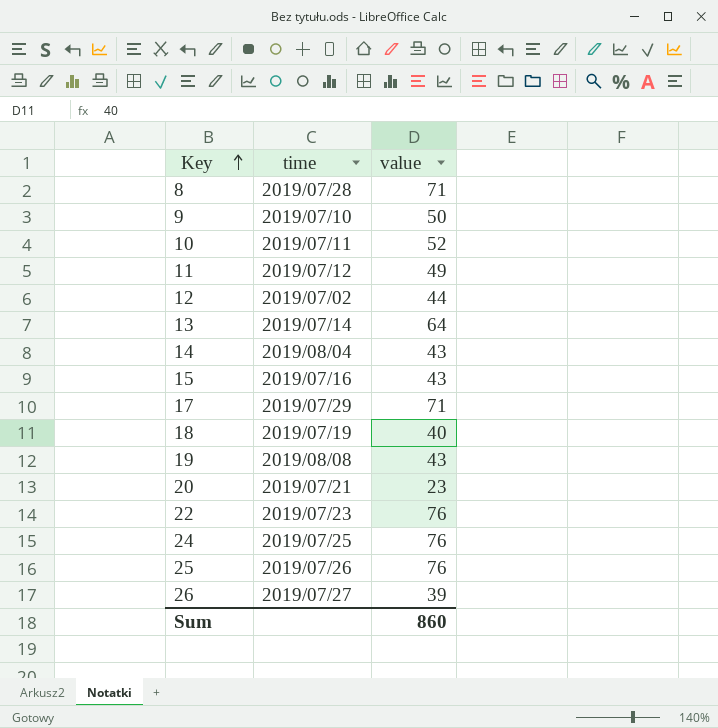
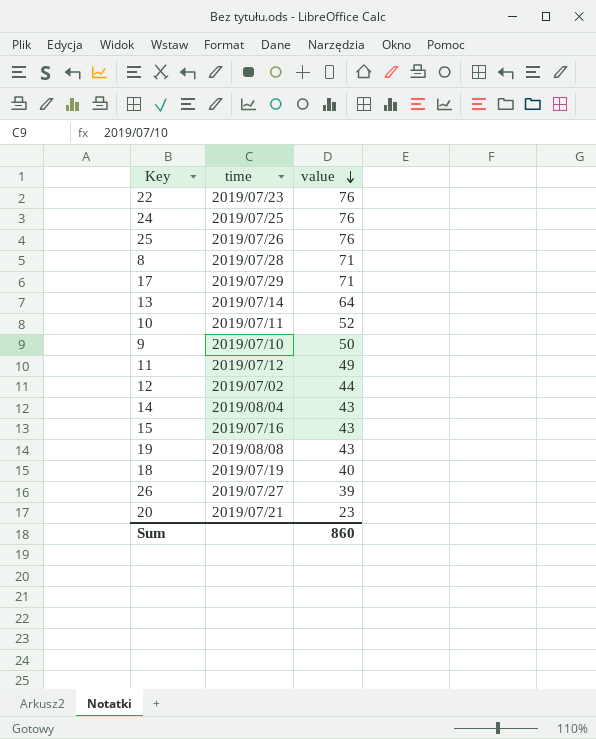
row order: Key ascending -> value descending

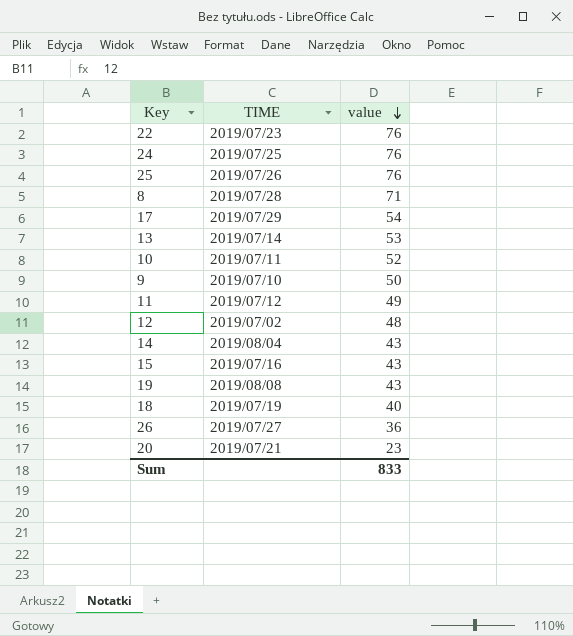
column name: time -> TIME
17 | value: 71 -> 54
13 | value: 64 -> 53
12 | value: 44 -> 48
26 | value: 39 -> 36
Sum | value: 860 -> 833

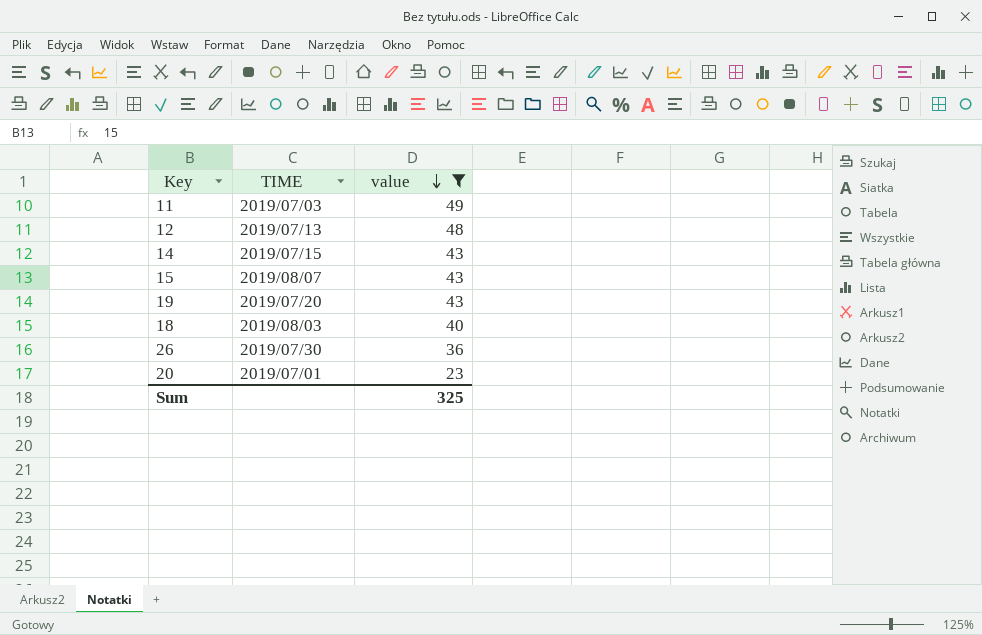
filter: none -> value <= 49
11 | TIME: 2019/07/12 -> 2019/07/03
12 | TIME: 2019/07/02 -> 2019/07/13
14 | TIME: 2019/08/04 -> 2019/07/15
15 | TIME: 2019/07/16 -> 2019/08/07
19 | TIME: 2019/08/08 -> 2019/07/20
18 | TIME: 2019/07/19 -> 2019/08/03
26 | TIME: 2019/07/27 -> 2019/07/30
20 | TIME: 2019/07/21 -> 2019/07/01
Sum | value: 833 -> 325

